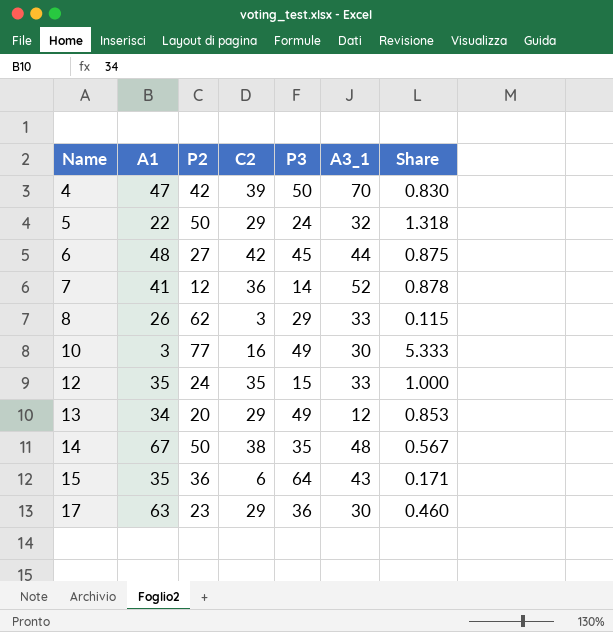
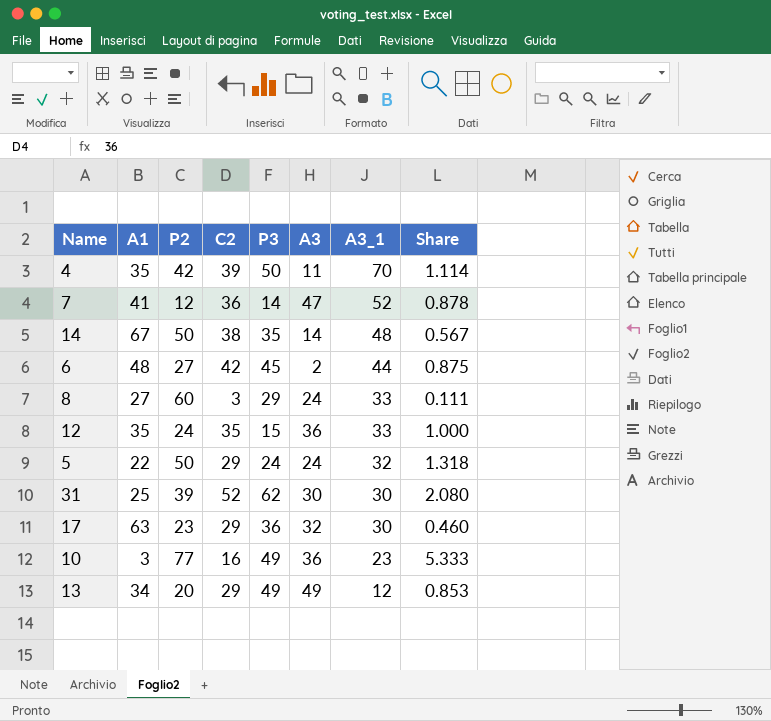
row order: Name ascending -> A3_1 descending
column A3 | position: none -> 6
row 15: 35 | 36 | 6 | 64 | 43 | 0.171 -> none
4 | A1: 47 -> 35
4 | Share: 0.830 -> 1.114
8 | A1: 26 -> 27
8 | P2: 62 -> 60
8 | Share: 0.115 -> 0.111
row 31: none -> 25 | 39 | 52 | 62 | 30 | 30 | 2.080
10 | A3_1: 30 -> 23

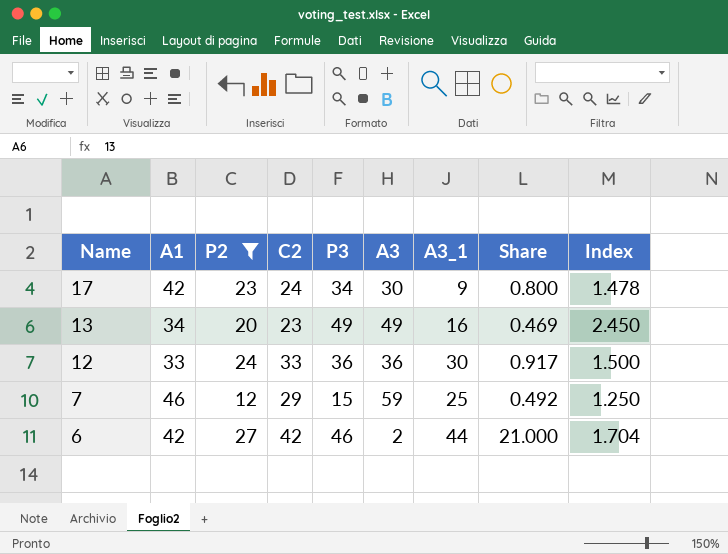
filter: none -> P2 <= 27
row order: A3_1 descending -> Name descending
column Share | formula: [C2] / [A1] -> [C2] / [A3]
column Index | formula: none -> [P3] / [P2]
17 | A1: 63 -> 42
17 | C2: 29 -> 24
17 | P3: 36 -> 34
17 | A3: 32 -> 30
17 | A3_1: 30 -> 9
13 | C2: 29 -> 23
13 | A3_1: 12 -> 16
12 | A1: 35 -> 33
12 | C2: 35 -> 33
12 | P3: 15 -> 36
12 | A3_1: 33 -> 30
7 | A1: 41 -> 46
7 | C2: 36 -> 29
7 | P3: 14 -> 15
7 | A3: 47 -> 59
7 | A3_1: 52 -> 25
6 | A1: 48 -> 42
6 | P3: 45 -> 46

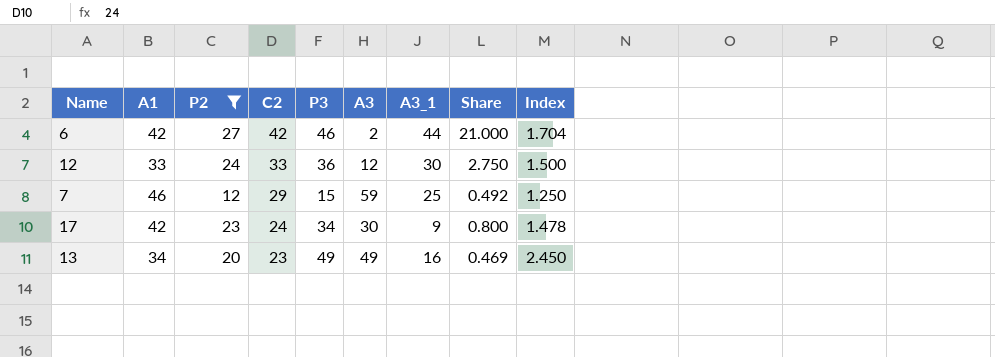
row order: Name descending -> C2 descending
12 | A3: 36 -> 12
12 | Share: 0.917 -> 2.750

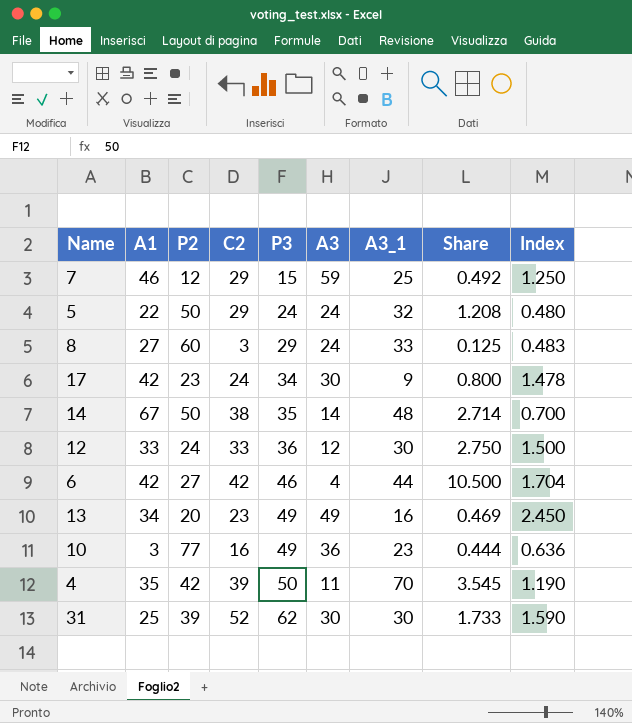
filter: P2 <= 27 -> none
row order: C2 descending -> P3 ascending
6 | A3: 2 -> 4
6 | Share: 21.000 -> 10.500

